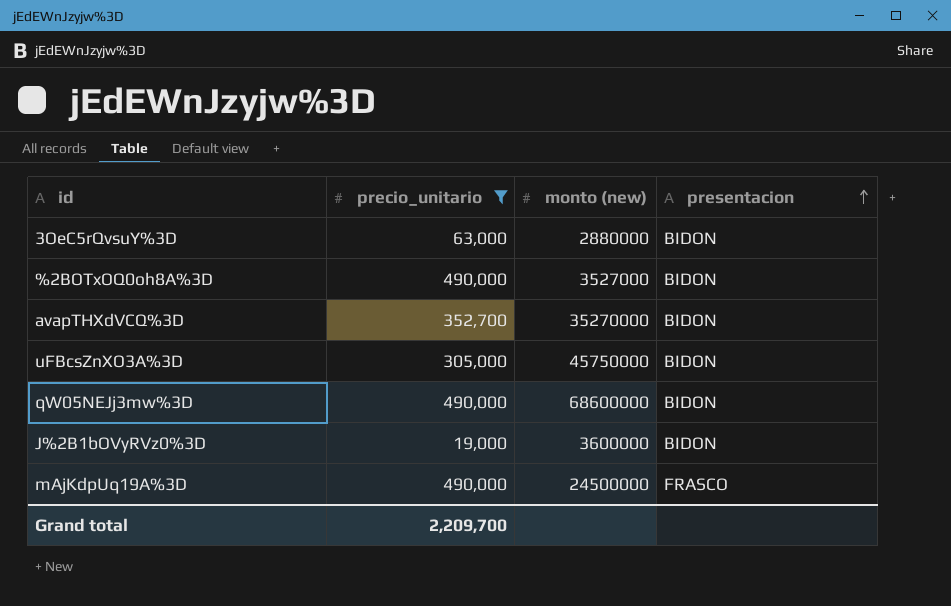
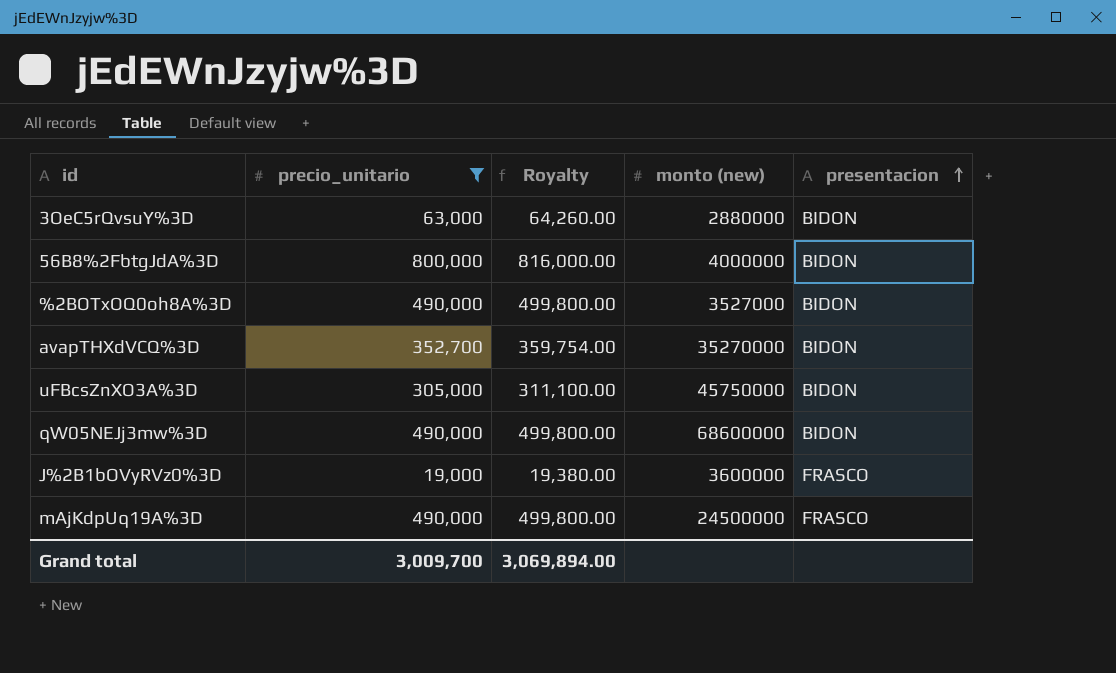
column Royalty | formula: none -> [precio_unitario] * 1.02
row 56B8%2FbtgJdA%3D: none -> 800,000 | 816,000.00 | 4000000 | BIDON
J%2B1bOVyRVz0%3D | presentacion: BIDON -> FRASCO
Grand total | precio_unitario: 2,209,700 -> 3,009,700

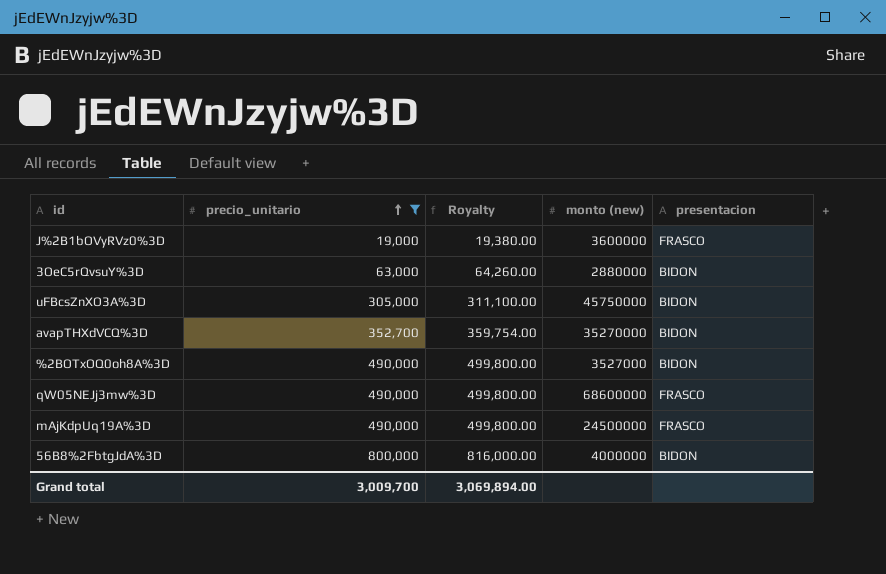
row order: presentacion ascending -> precio_unitario ascending
qW05NEJj3mw%3D | presentacion: BIDON -> FRASCO

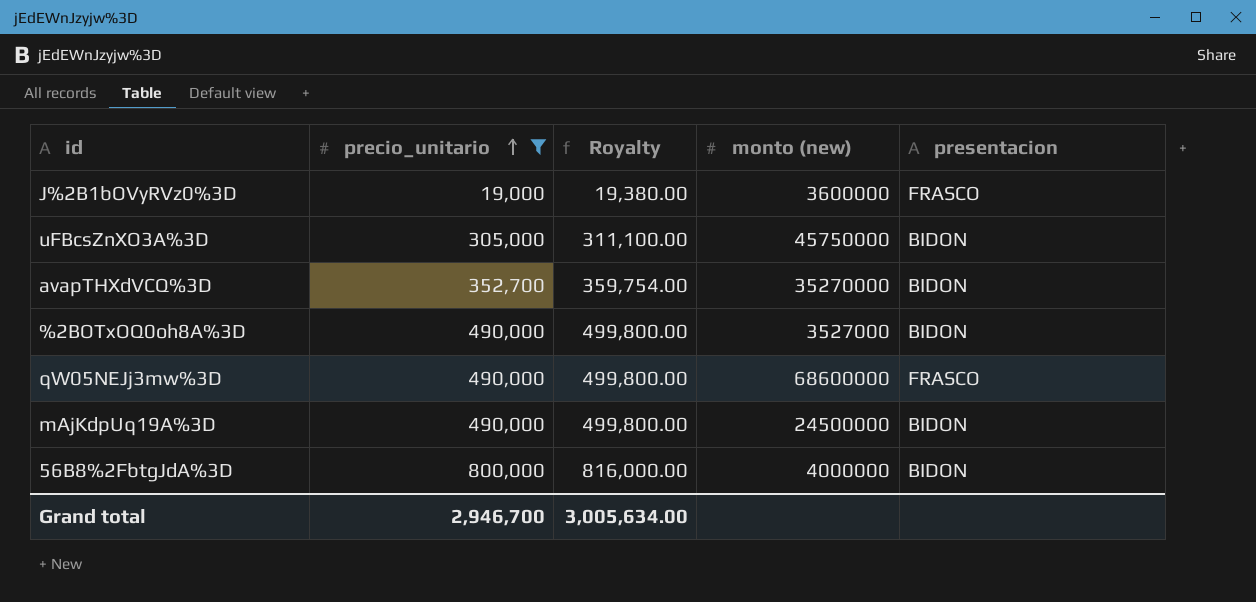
row 3OeC5rQvsuY%3D: 63,000 | 64,260.00 | 2880000 | BIDON -> none
mAjKdpUq19A%3D | presentacion: FRASCO -> BIDON
Grand total | precio_unitario: 3,009,700 -> 2,946,700
Grand total | Royalty: 3,069,894.00 -> 3,005,634.00

